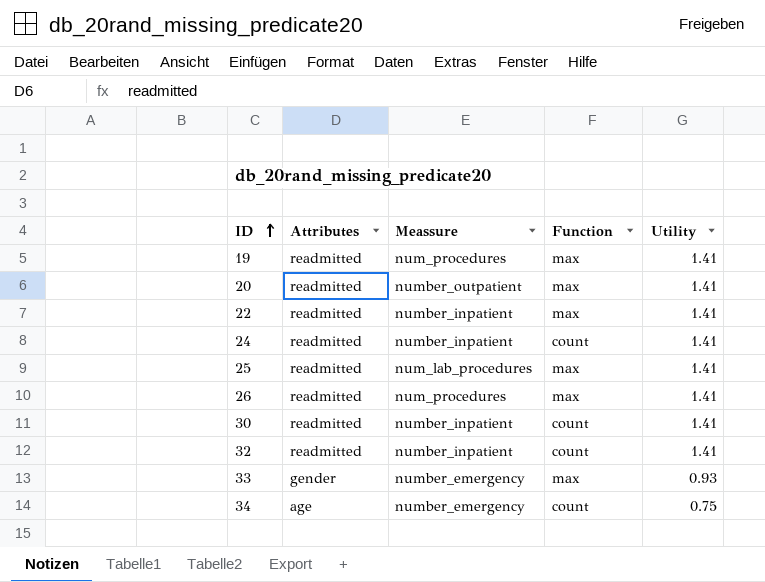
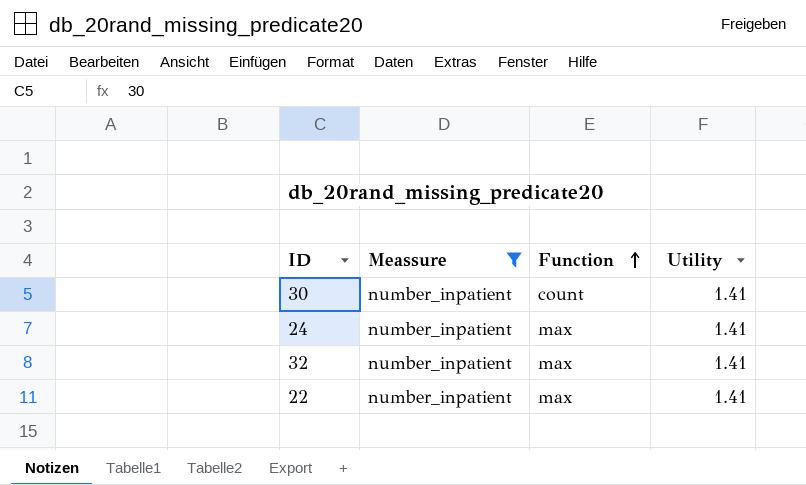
filter: none -> Meassure = number_inpatient
row order: ID ascending -> Function ascending
column Attributes | position: 2 -> none
24 | Function: count -> max
32 | Function: count -> max

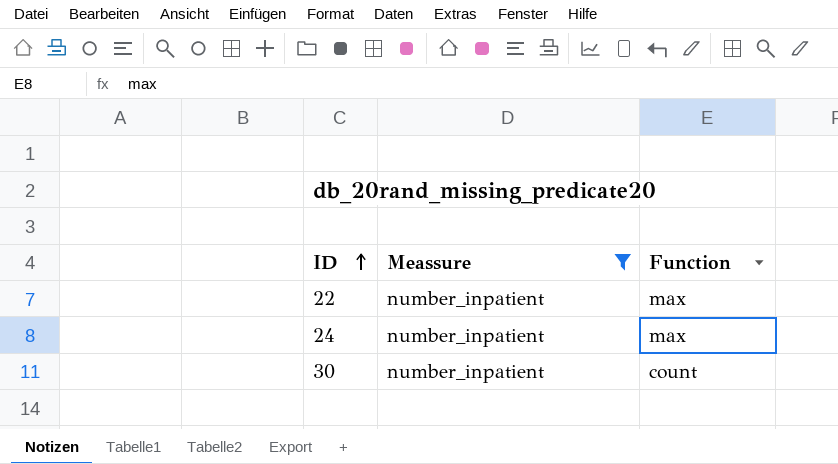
row order: Function ascending -> ID ascending
column Utility | position: 4 -> none
row 32: number_inpatient | max | 1.41 -> none

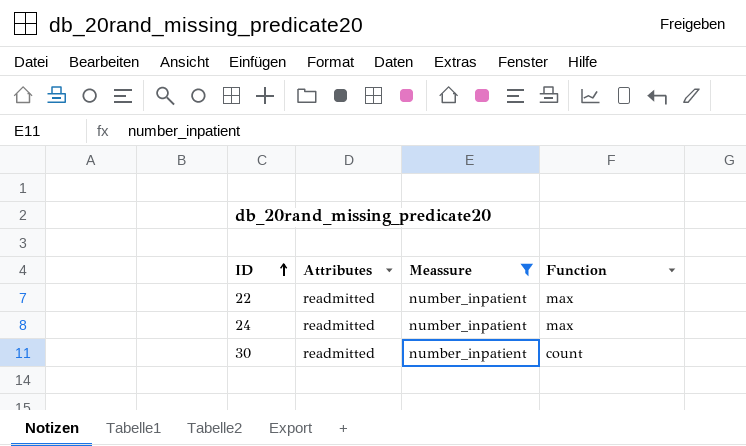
column Attributes | position: none -> 2

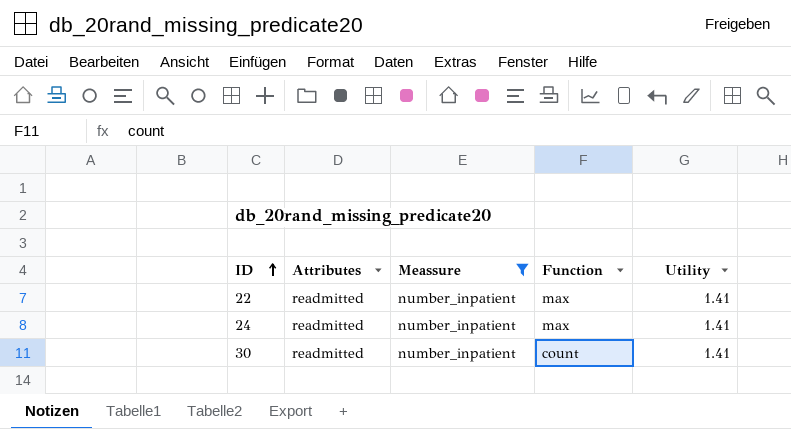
column Utility | position: none -> 5

